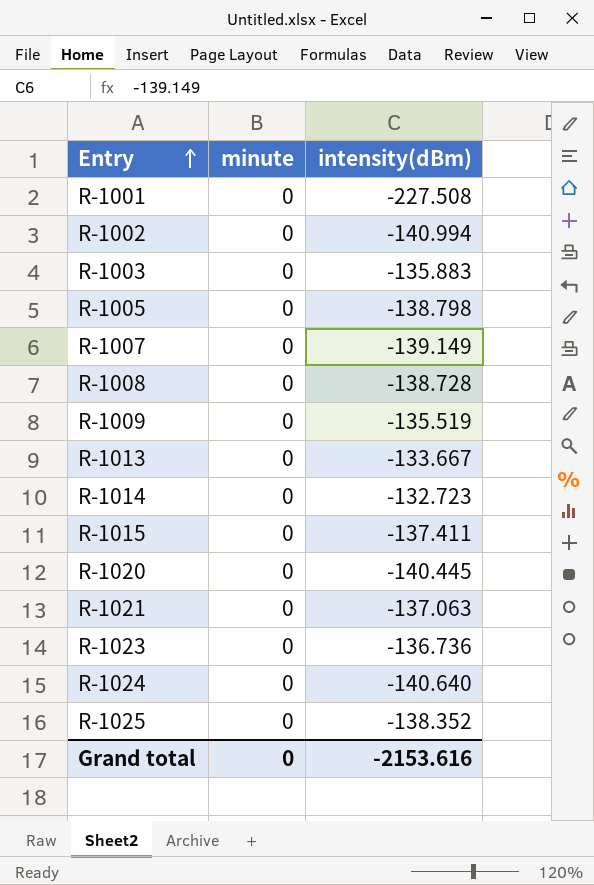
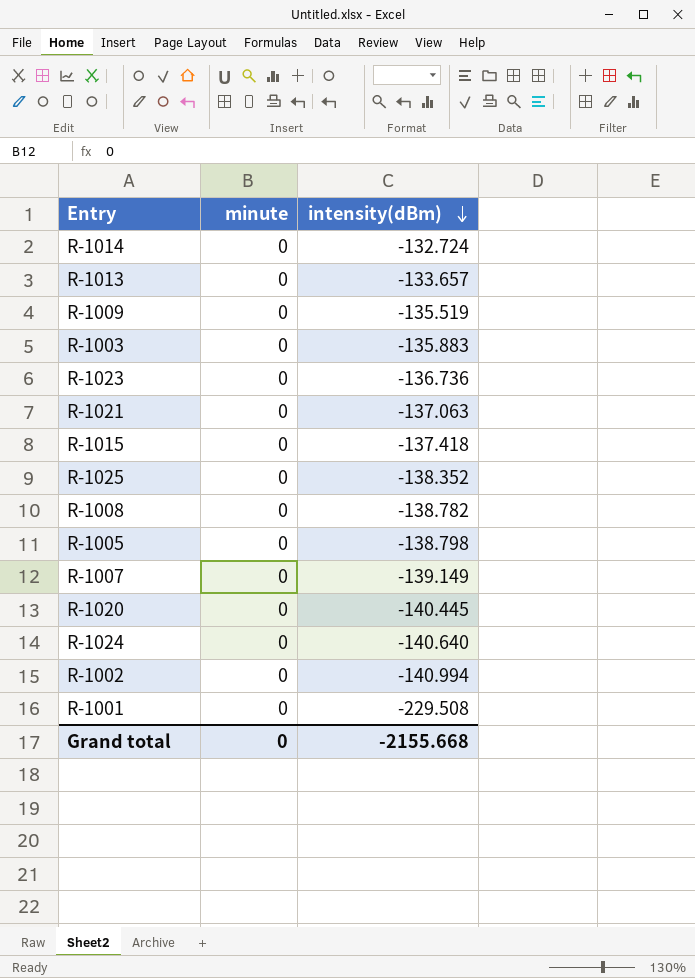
row order: Entry ascending -> intensity(dBm) descending
R-1014 | intensity(dBm): -132.723 -> -132.724
R-1013 | intensity(dBm): -133.667 -> -133.657
R-1015 | intensity(dBm): -137.411 -> -137.418
R-1008 | intensity(dBm): -138.728 -> -138.782
R-1001 | intensity(dBm): -227.508 -> -229.508
Grand total | intensity(dBm): -2153.616 -> -2155.668

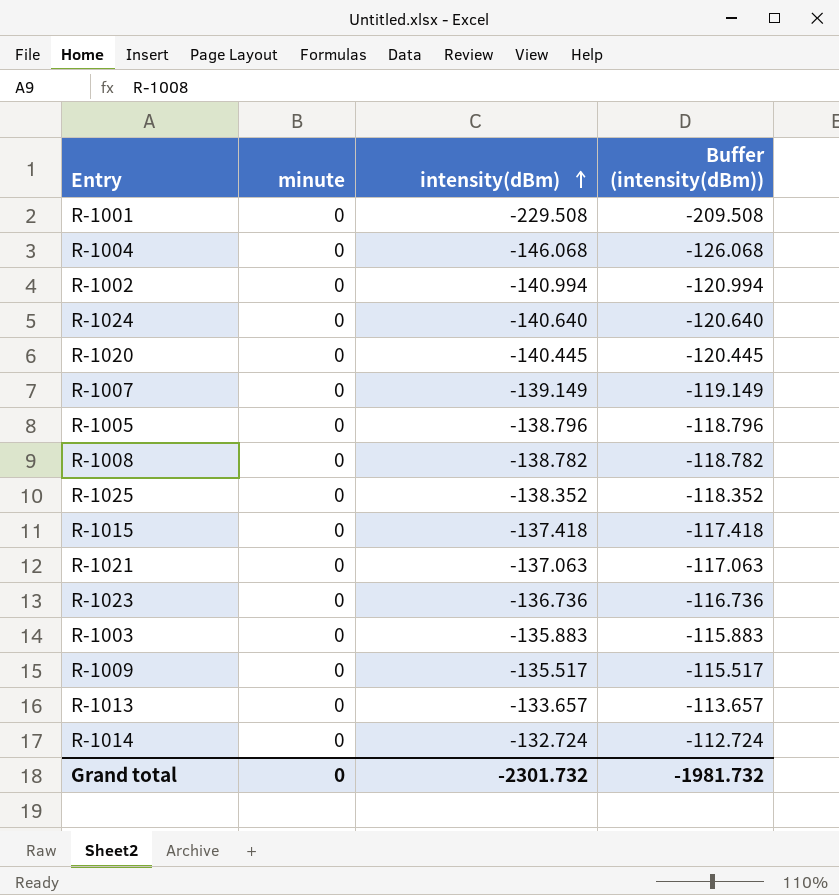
row order: intensity(dBm) descending -> intensity(dBm) ascending
column Buffer (intensity(dBm)) | formula: none -> [intensity(dBm)] + 20
row R-1004: none -> 0 | -146.068 | -126.068
R-1005 | intensity(dBm): -138.798 -> -138.796
R-1009 | intensity(dBm): -135.519 -> -135.517
Grand total | intensity(dBm): -2155.668 -> -2301.732

